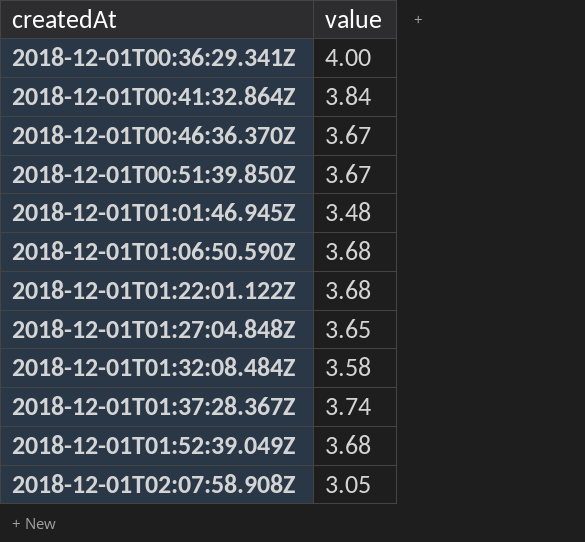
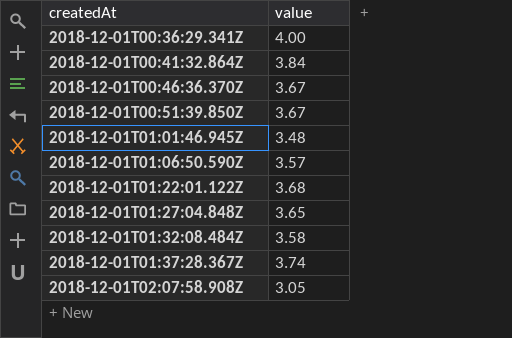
row 2018-12-01T01:52:39.049Z: 3.68 -> none
2018-12-01T01:06:50.590Z | value: 3.68 -> 3.57

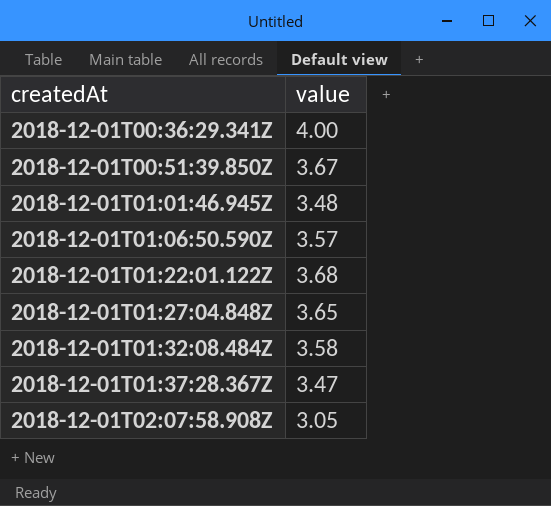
row 2018-12-01T00:41:32.864Z: 3.84 -> none
row 2018-12-01T00:46:36.370Z: 3.67 -> none
2018-12-01T01:37:28.367Z | value: 3.74 -> 3.47

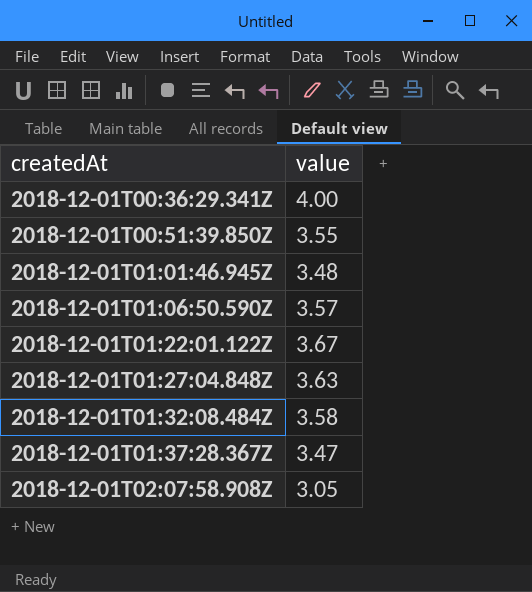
2018-12-01T00:51:39.850Z | value: 3.67 -> 3.55
2018-12-01T01:22:01.122Z | value: 3.68 -> 3.67
2018-12-01T01:27:04.848Z | value: 3.65 -> 3.63

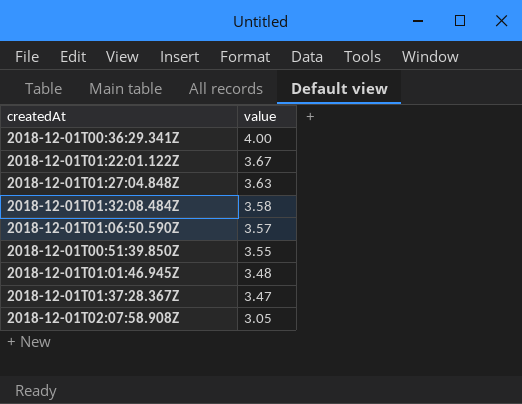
row order: createdAt ascending -> value descending

